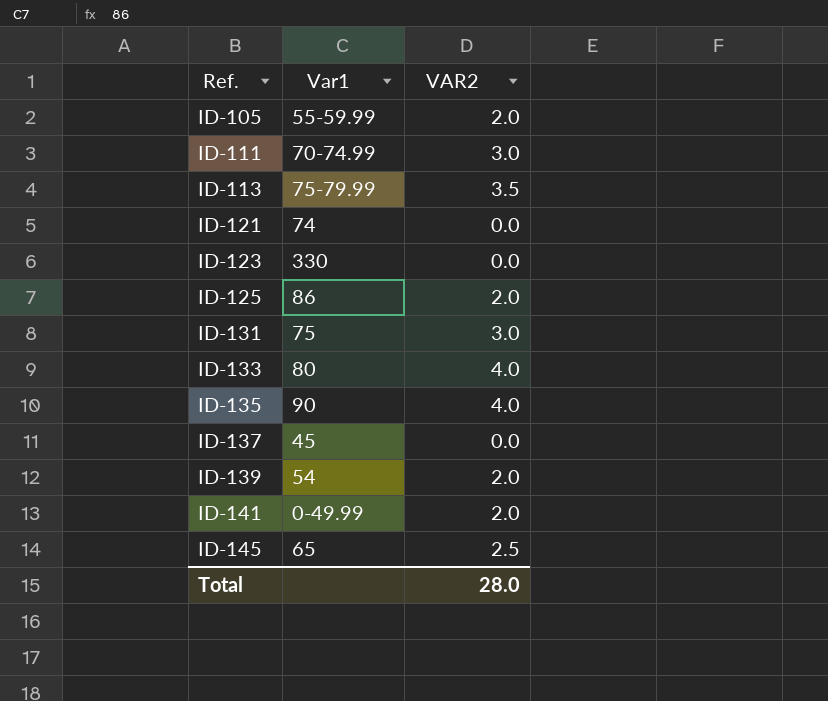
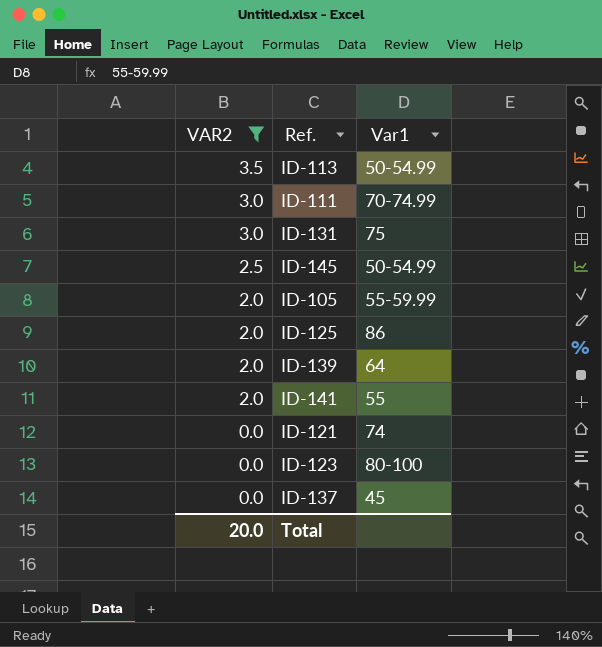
filter: none -> VAR2 != 4.0
row order: Ref. ascending -> VAR2 descending
column VAR2 | position: 3 -> 1
ID-113 | Var1: 75-79.99 -> 50-54.99
ID-145 | Var1: 65 -> 50-54.99
ID-139 | Var1: 54 -> 64
ID-141 | Var1: 0-49.99 -> 55
ID-123 | Var1: 330 -> 80-100
Total | VAR2: 28.0 -> 20.0

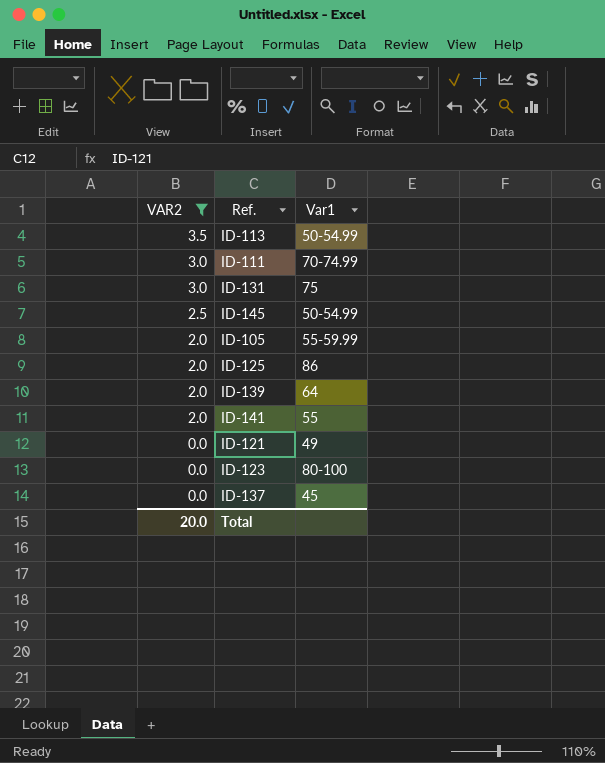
ID-121 | Var1: 74 -> 49

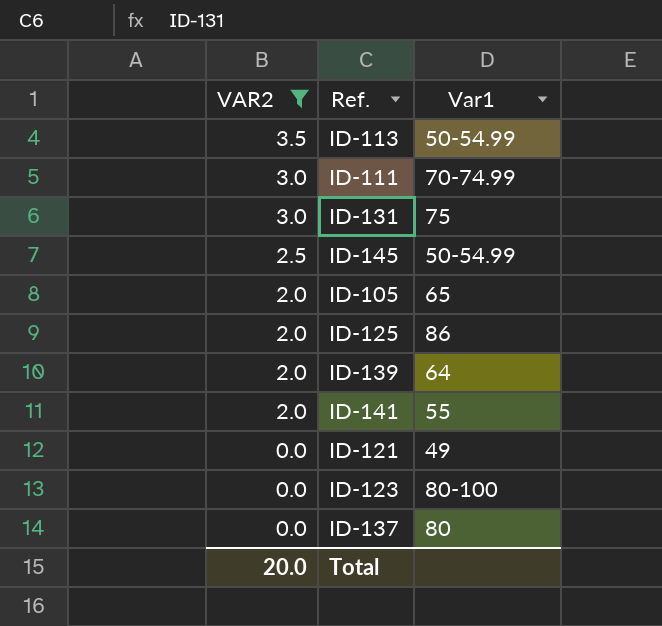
ID-105 | Var1: 55-59.99 -> 65
ID-137 | Var1: 45 -> 80

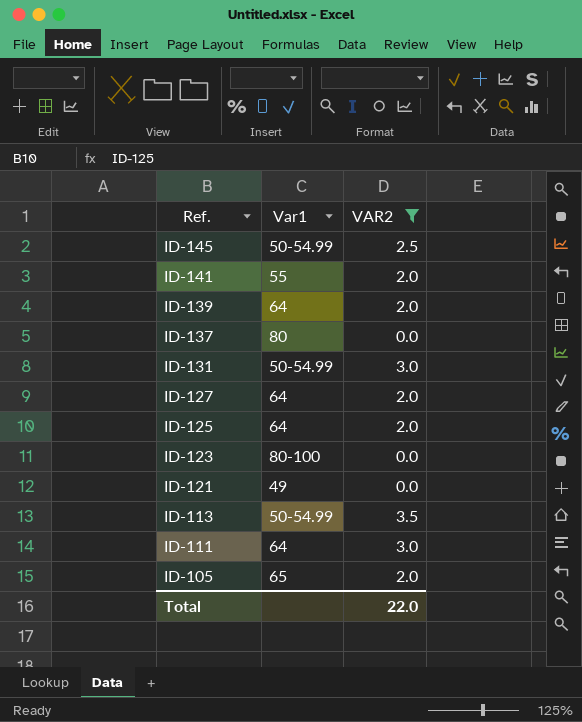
row order: VAR2 descending -> Ref. descending
column VAR2 | position: 1 -> 3
ID-131 | Var1: 75 -> 50-54.99
row ID-127: none -> 64 | 2.0
ID-125 | Var1: 86 -> 64
ID-111 | Var1: 70-74.99 -> 64
Total | VAR2: 20.0 -> 22.0

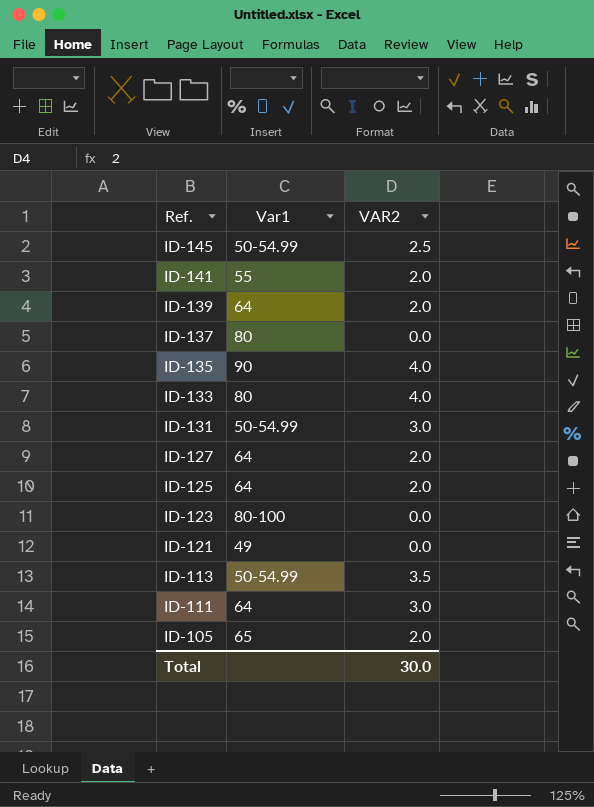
filter: VAR2 != 4.0 -> none
Total | VAR2: 22.0 -> 30.0

